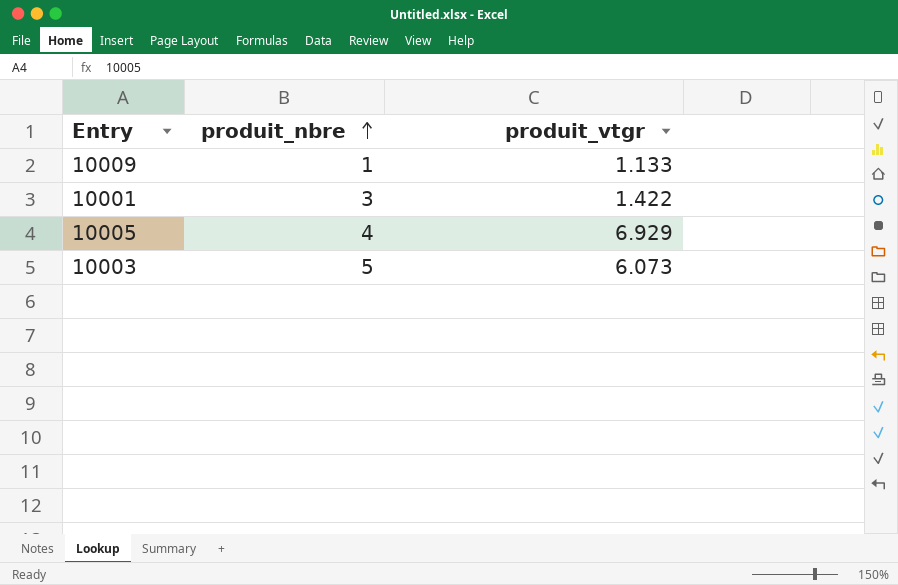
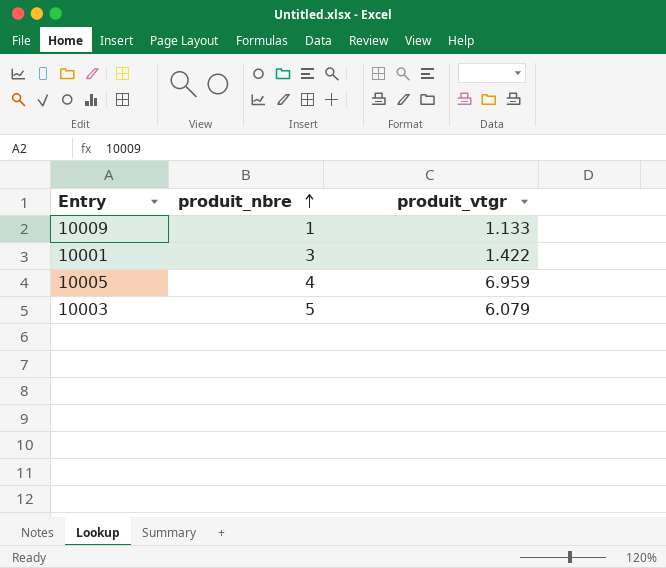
10005 | produit_vtgr: 6.929 -> 6.959
10003 | produit_vtgr: 6.073 -> 6.079

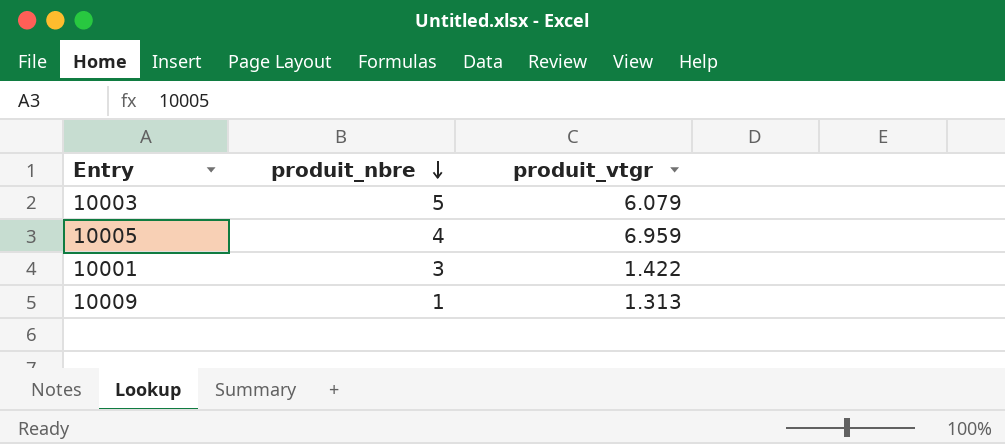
row order: produit_nbre ascending -> produit_nbre descending
10009 | produit_vtgr: 1.133 -> 1.313

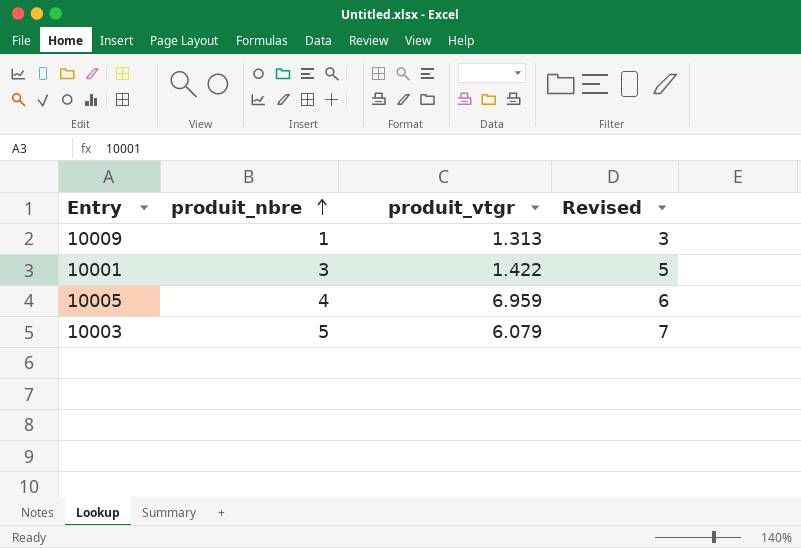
row order: produit_nbre descending -> produit_nbre ascending
column Revised | formula: none -> [produit_nbre] + 2

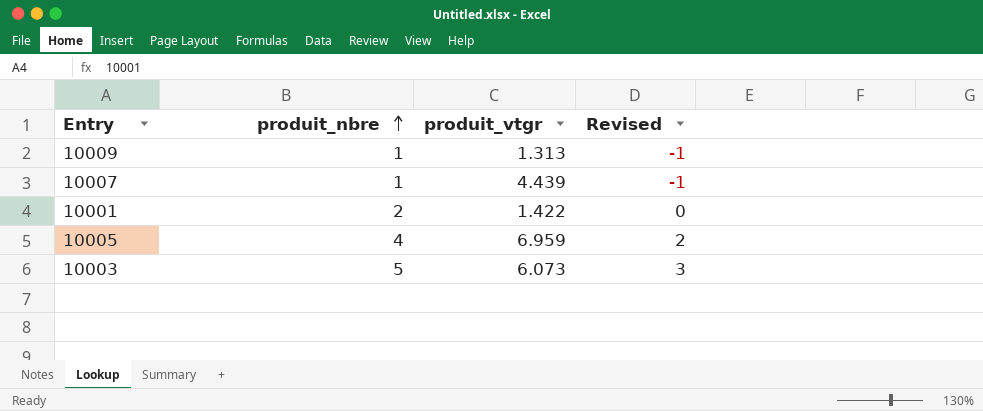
column Revised | formula: [produit_nbre] + 2 -> [produit_nbre] - 2
row 10007: none -> 1 | 4.439 | -1
10001 | produit_nbre: 3 -> 2
10003 | produit_vtgr: 6.079 -> 6.073

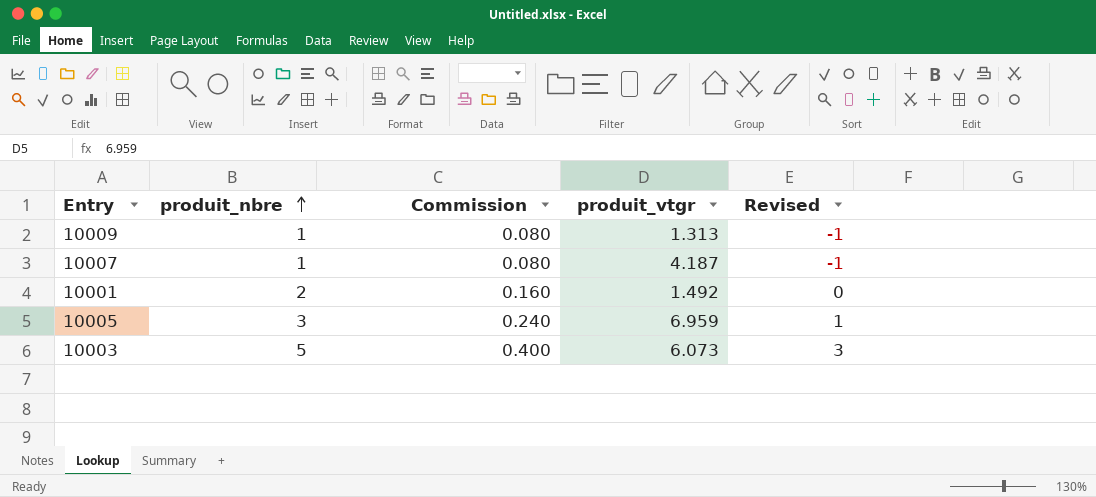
column Commission | formula: none -> [produit_nbre] * 0.08
10007 | produit_vtgr: 4.439 -> 4.187
10001 | produit_vtgr: 1.422 -> 1.492
10005 | produit_nbre: 4 -> 3
10005 | Revised: 2 -> 1

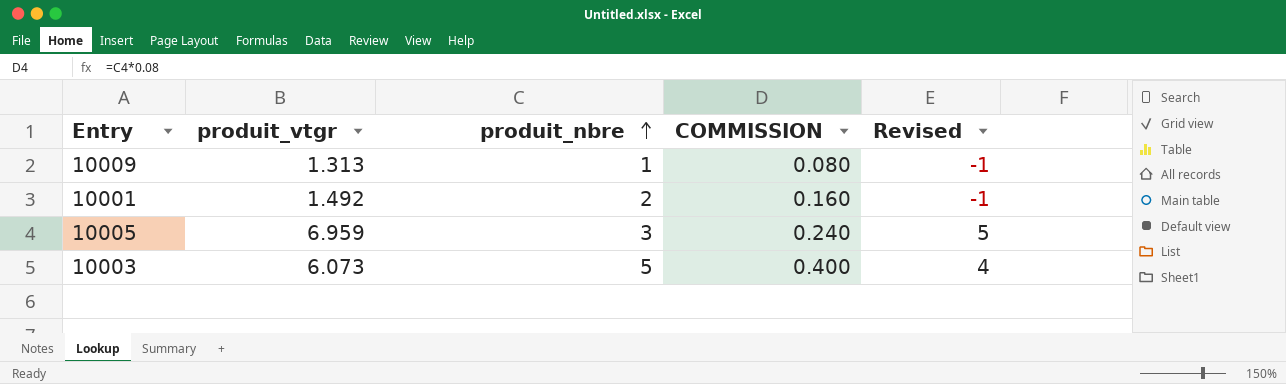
column produit_vtgr | position: 4 -> 2
column name: Commission -> COMMISSION
column Revised | formula: [produit_nbre] - 2 -> [produit_vtgr] - 2
row 10007: 1 | 0.080 | 4.187 | -1 -> none

